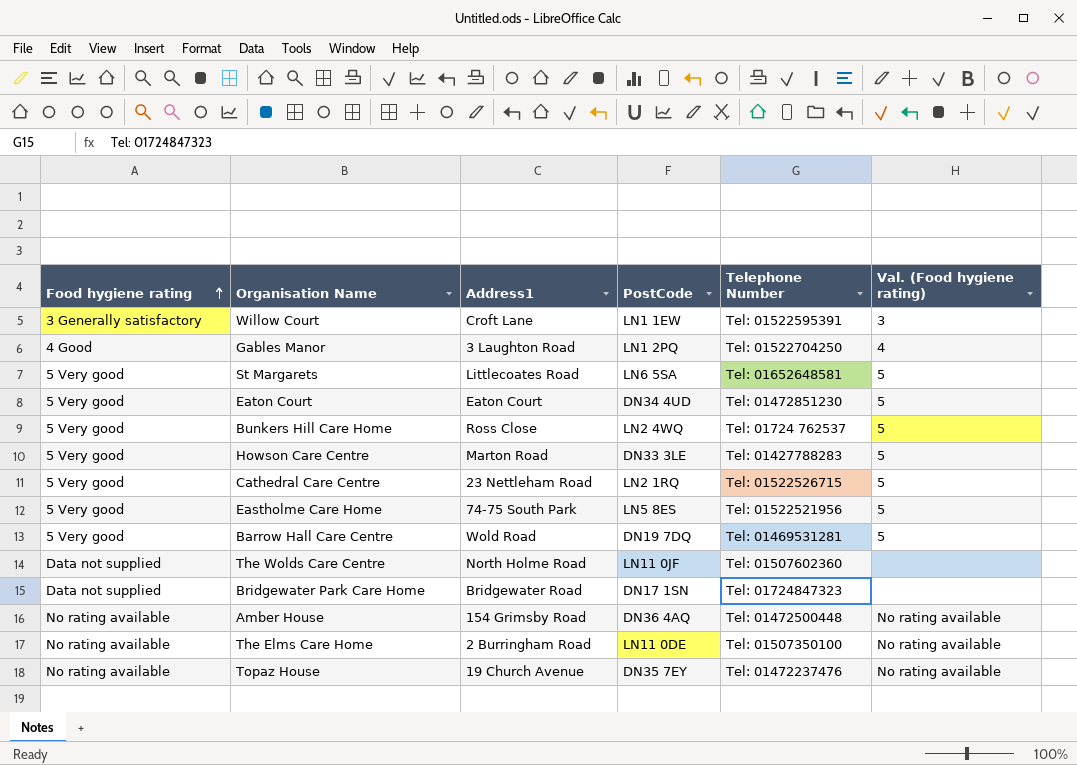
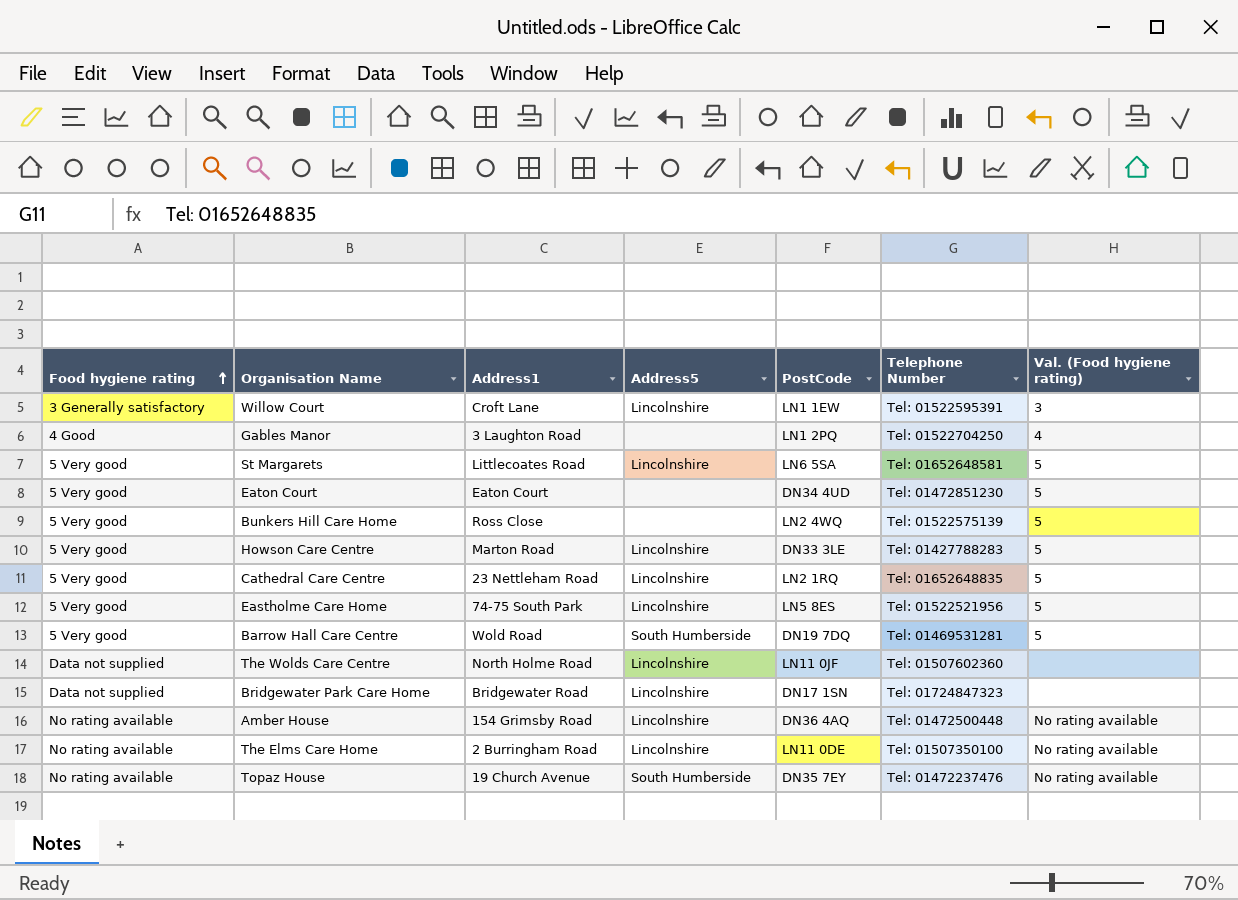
column Address5 | position: none -> 4
Bunkers Hill Care Home | Telephone Number: Tel: 01724 762537 -> Tel: 01522575139
Cathedral Care Centre | Telephone Number: Tel: 01522526715 -> Tel: 01652648835

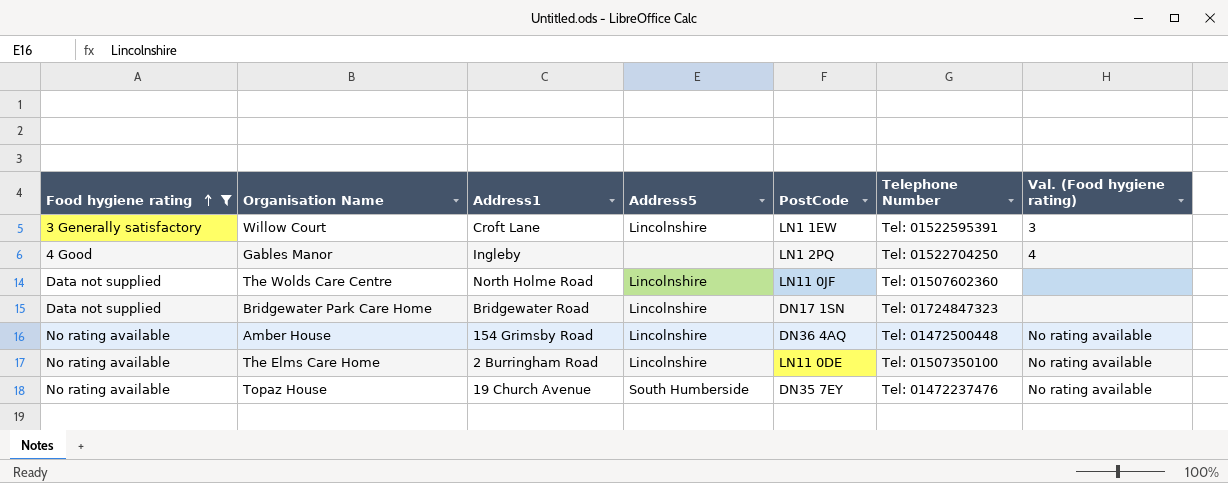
filter: none -> Food hygiene rating != 5 Very good
Gables Manor | Address1: 3 Laughton Road -> Ingleby

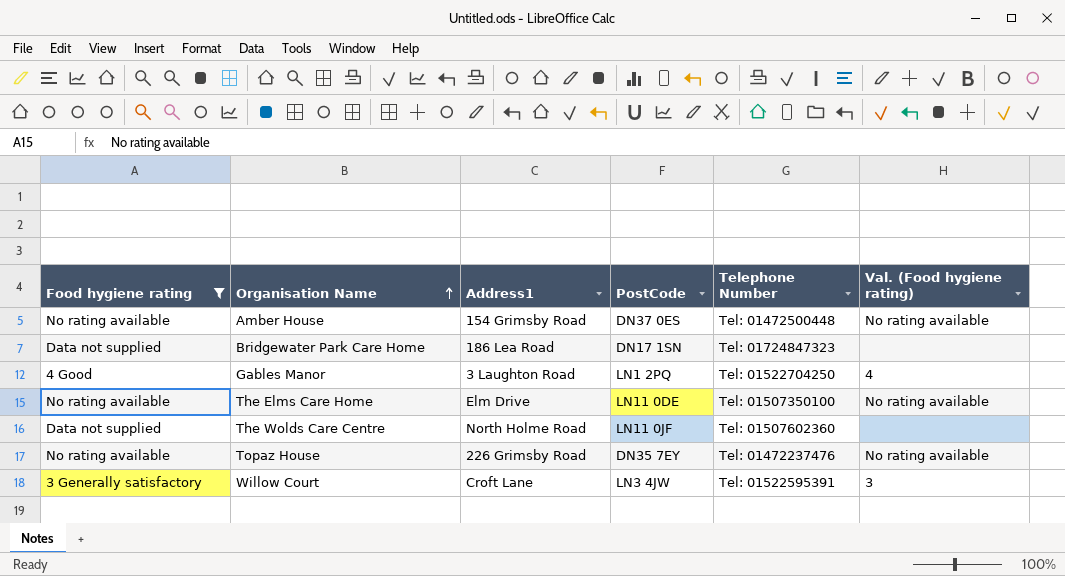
row order: Food hygiene rating ascending -> Organisation Name ascending
column Address5 | position: 4 -> none
Amber House | PostCode: DN36 4AQ -> DN37 0ES
Bridgewater Park Care Home | Address1: Bridgewater Road -> 186 Lea Road
Gables Manor | Address1: Ingleby -> 3 Laughton Road
The Elms Care Home | Address1: 2 Burringham Road -> Elm Drive
Topaz House | Address1: 19 Church Avenue -> 226 Grimsby Road
Willow Court | PostCode: LN1 1EW -> LN3 4JW

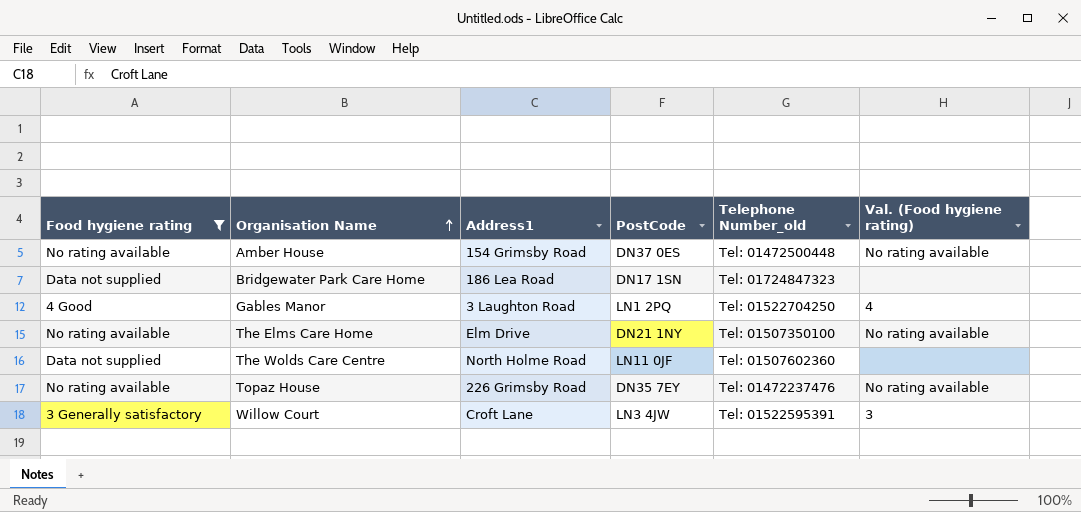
column name: Telephone Number -> Telephone Number_old
The Elms Care Home | PostCode: LN11 0DE -> DN21 1NY

